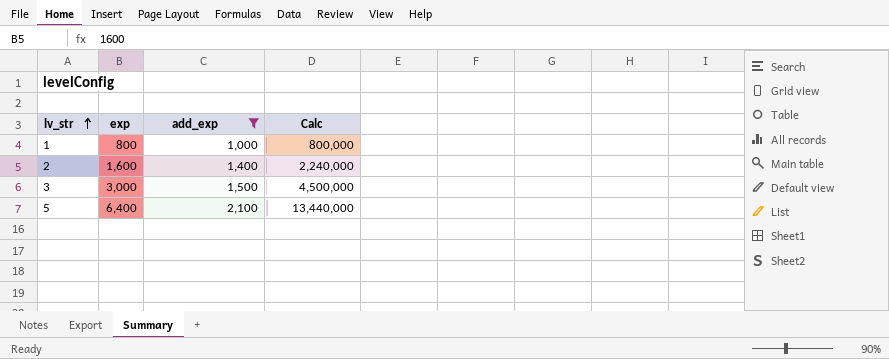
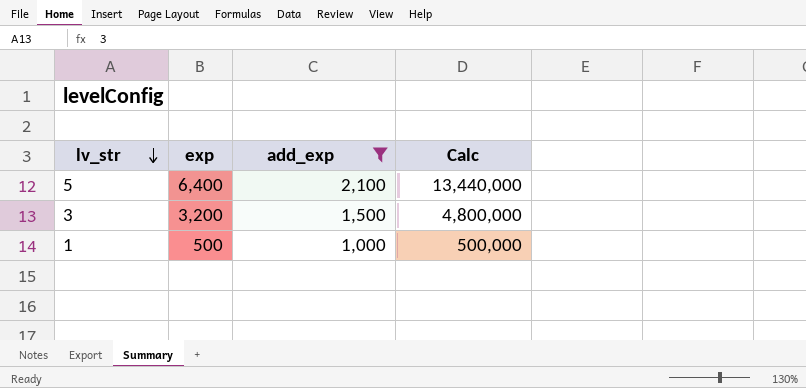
row order: lv_str ascending -> lv_str descending
row 2: 1,600 | 1,400 | 2,240,000 -> none
3 | exp: 3,000 -> 3,200
3 | Calc: 4,500,000 -> 4,800,000
1 | exp: 800 -> 500
1 | Calc: 800,000 -> 500,000

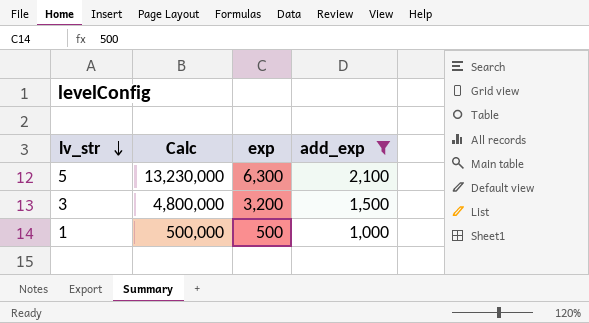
column Calc | position: 4 -> 2
5 | Calc: 13,440,000 -> 13,230,000
5 | exp: 6,400 -> 6,300

